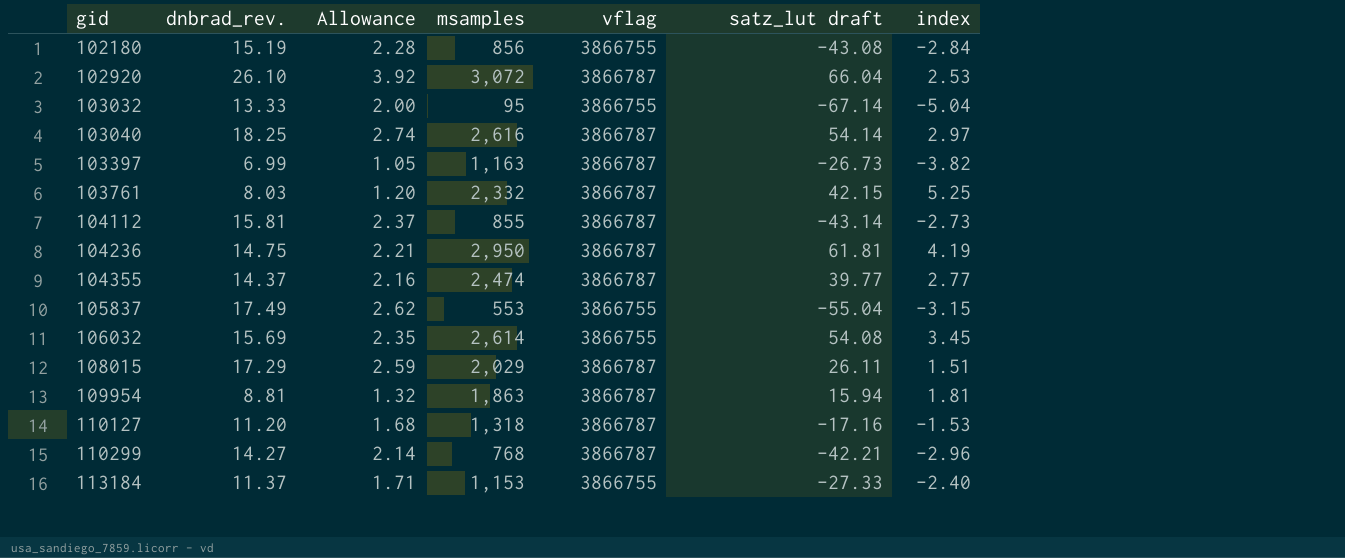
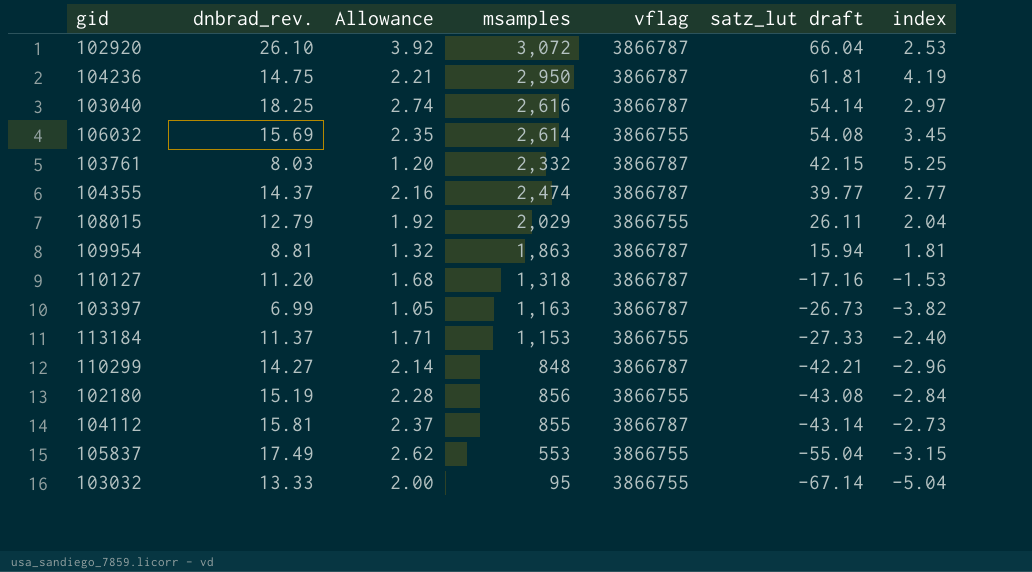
row order: gid ascending -> satz_lut draft descending
108015 | dnbrad_rev.: 17.29 -> 12.79
108015 | Allowance: 2.59 -> 1.92
108015 | vflag: 3866787 -> 3866755
108015 | index: 1.51 -> 2.04
110299 | msamples: 768 -> 848

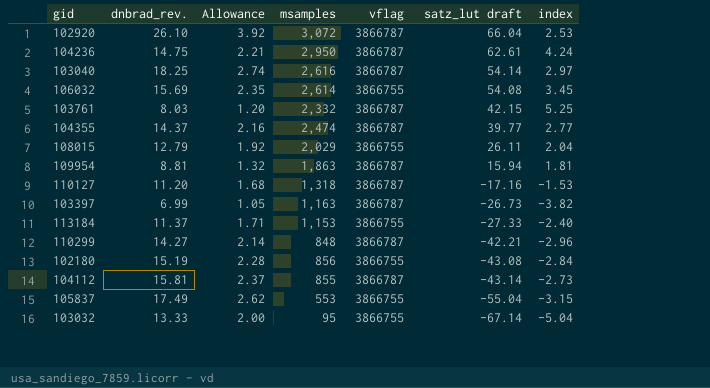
104236 | satz_lut draft: 61.81 -> 62.61
104236 | index: 4.19 -> 4.24

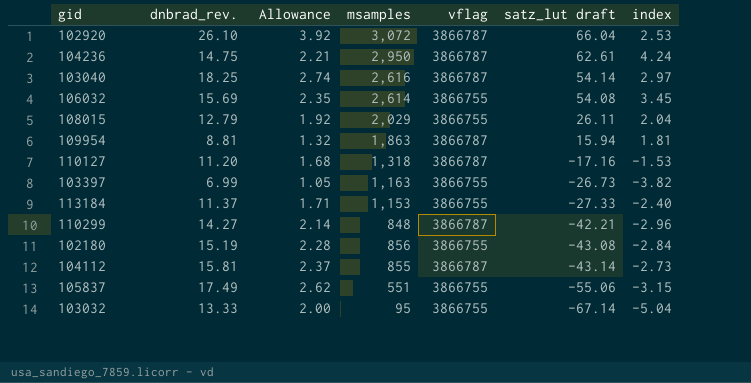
row 103761: 8.03 | 1.20 | 2,332 | 3866787 | 42.15 | 5.25 -> none
row 104355: 14.37 | 2.16 | 2,474 | 3866787 | 39.77 | 2.77 -> none
103397 | vflag: 3866787 -> 3866755
105837 | msamples: 553 -> 551
105837 | satz_lut draft: -55.04 -> -55.06

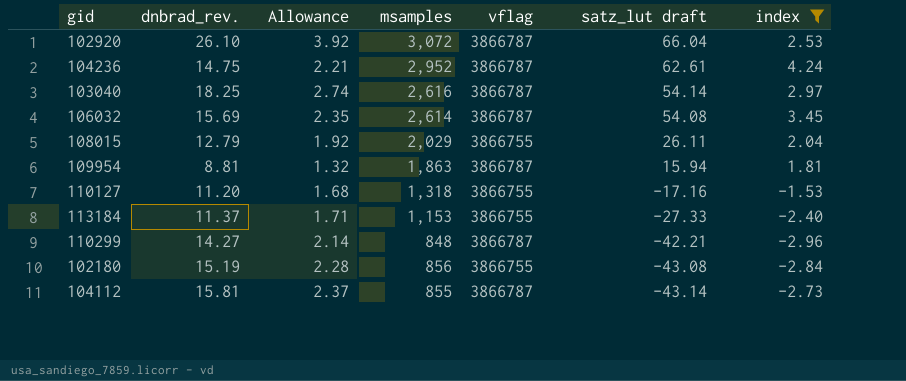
filter: none -> index >= -2.96
104236 | msamples: 2,950 -> 2,952
106032 | vflag: 3866755 -> 3866787
110127 | vflag: 3866787 -> 3866755

